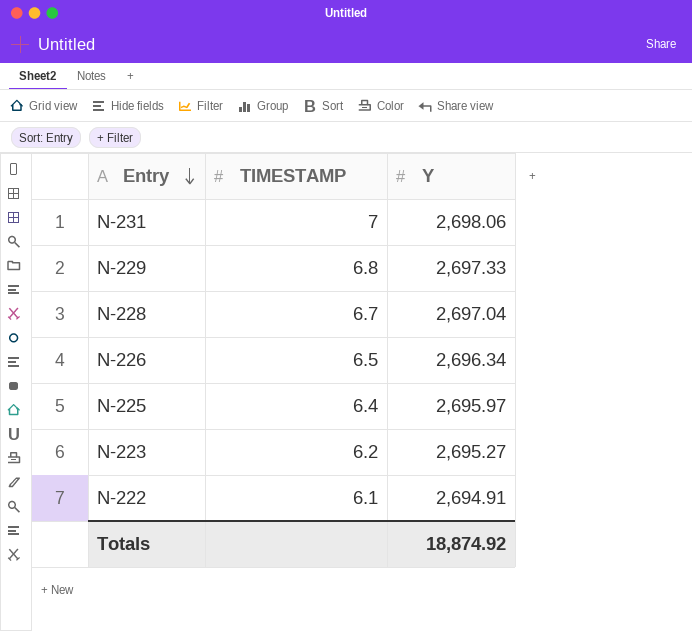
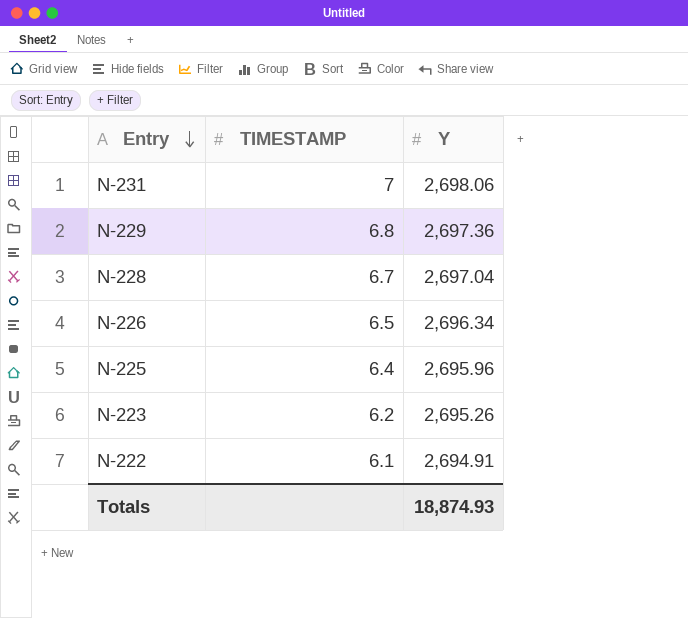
N-229 | Y: 2,697.33 -> 2,697.36
N-225 | Y: 2,695.97 -> 2,695.96
N-223 | Y: 2,695.27 -> 2,695.26
Totals | Y: 18,874.92 -> 18,874.93

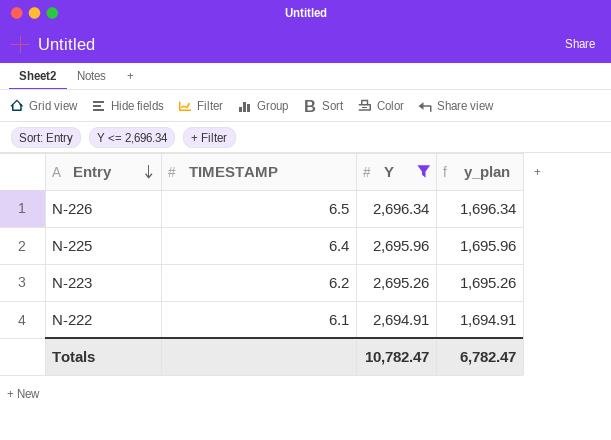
filter: none -> Y <= 2,696.34
column y_plan | formula: none -> [Y] - 1000
Totals | Y: 18,874.93 -> 10,782.47

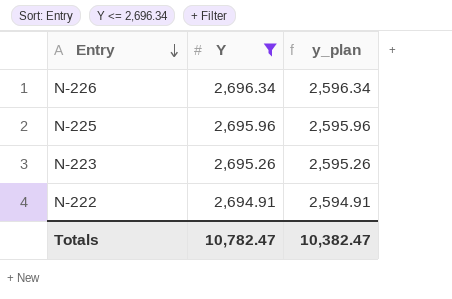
column TIMESTAMP | position: 2 -> none
column y_plan | formula: [Y] - 1000 -> [Y] - 100
Totals | y_plan: 6,782.47 -> 10,382.47

